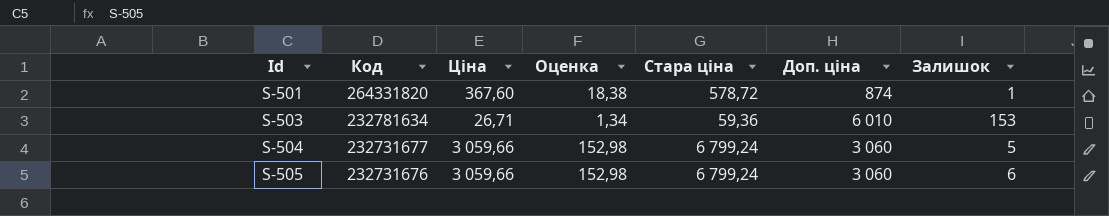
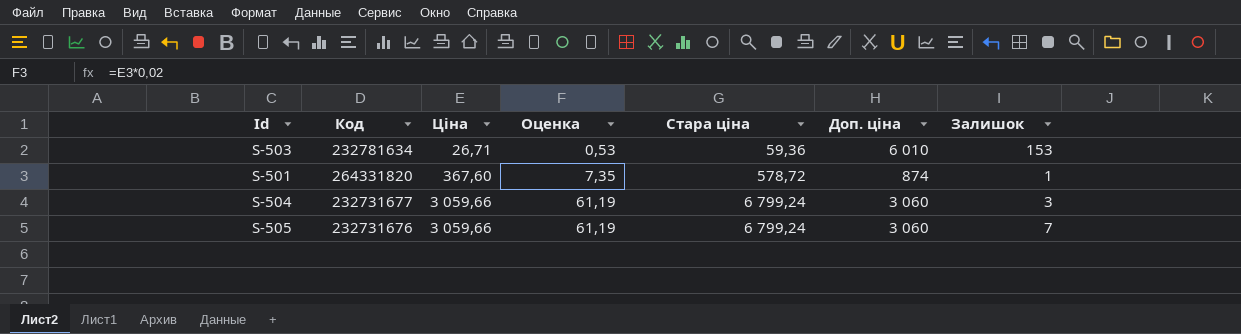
row order: Id ascending -> Ціна ascending
column Оценка | formula: [Ціна] * 0,05 -> [Ціна] * 0,02
S-504 | Залишок: 5 -> 3
S-505 | Залишок: 6 -> 7

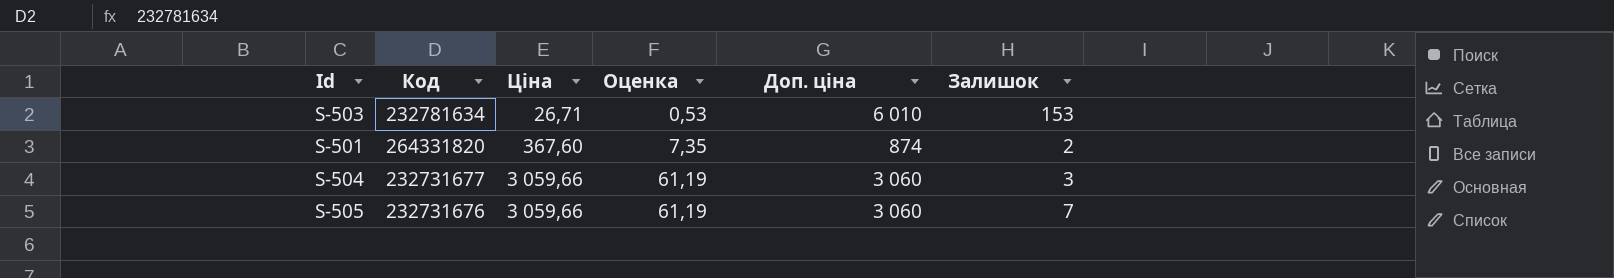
column Стара ціна | position: 5 -> none
S-501 | Залишок: 1 -> 2

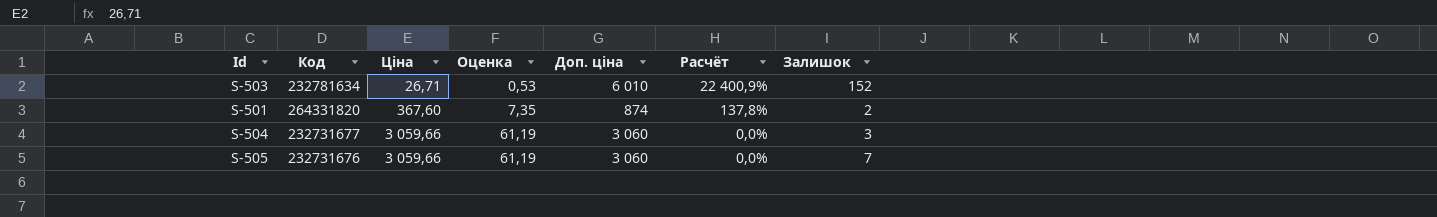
column Расчёт | formula: none -> ([Доп. ціна] - [Ціна]) / [Ціна]
S-503 | Залишок: 153 -> 152

